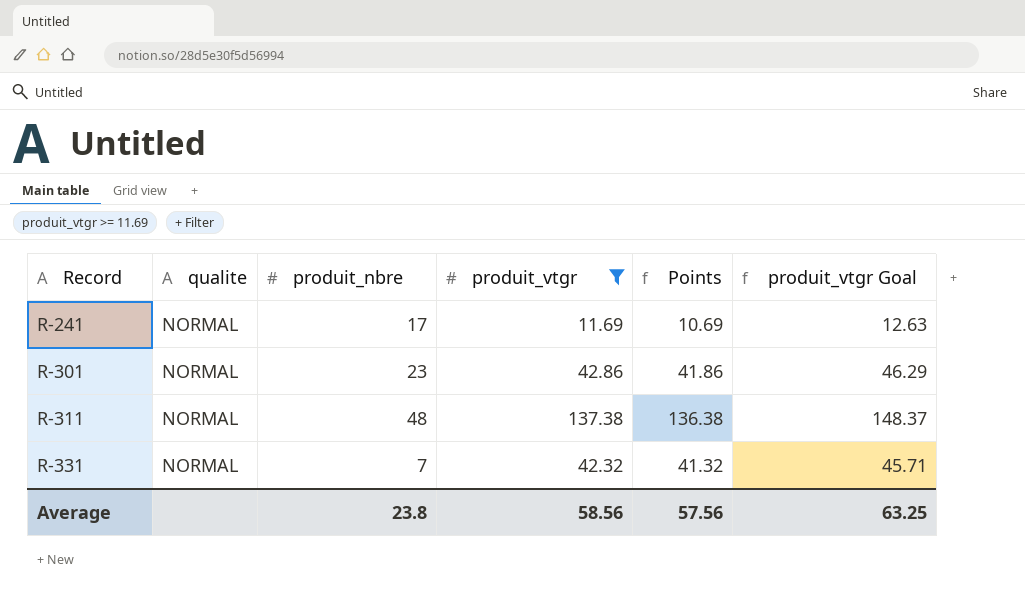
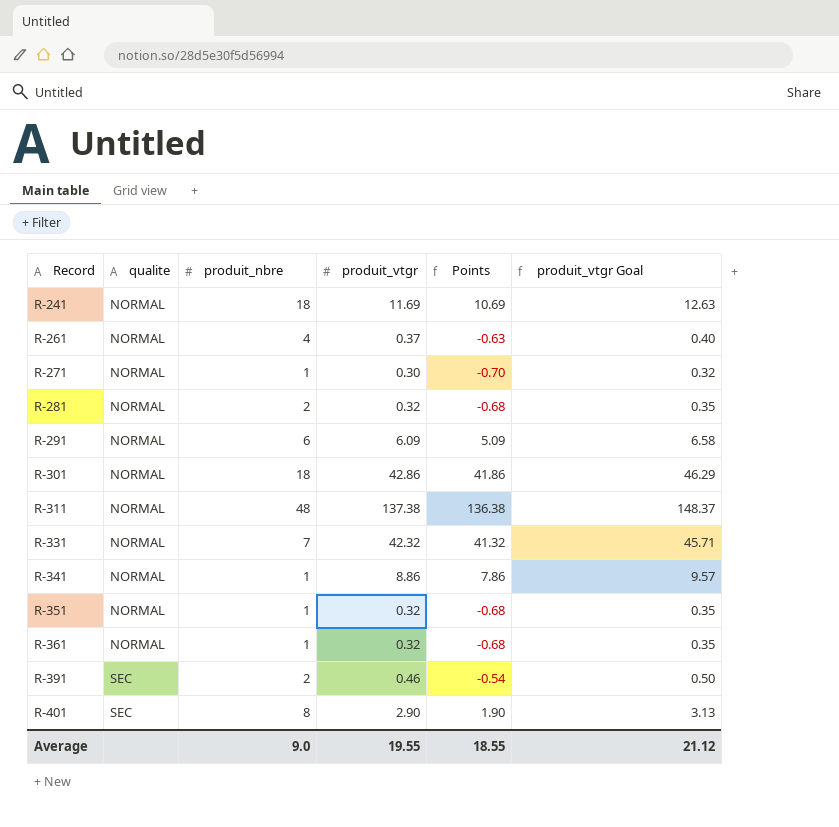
filter: produit_vtgr >= 11.69 -> none
R-241 | produit_nbre: 17 -> 18
R-301 | produit_nbre: 23 -> 18
Average | produit_nbre: 23.8 -> 9.0
Average | produit_vtgr: 58.56 -> 19.55
Average | Points: 57.56 -> 18.55
Average | produit_vtgr Goal: 63.25 -> 21.12

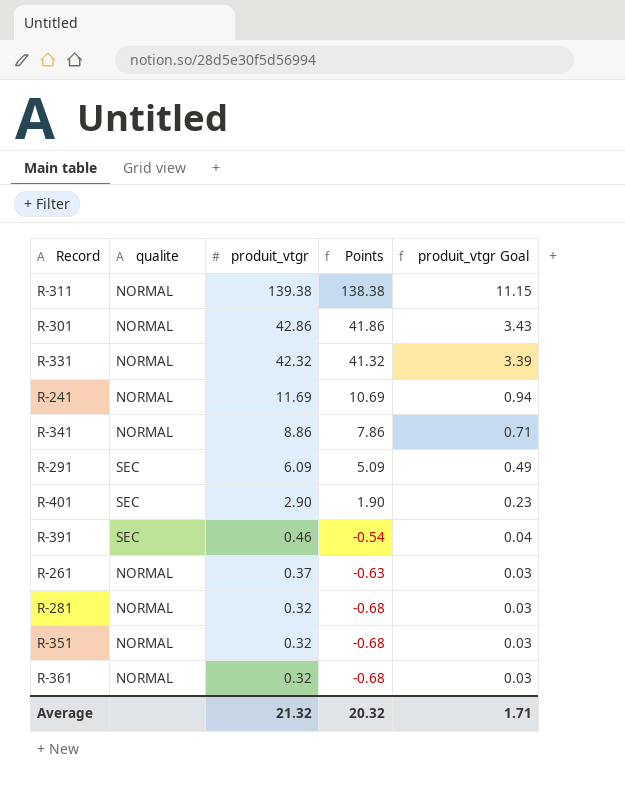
row order: Record ascending -> produit_vtgr descending
column produit_nbre | position: 3 -> none
column produit_vtgr Goal | formula: [produit_vtgr] * 1.08 -> [produit_vtgr] * 0.08
row R-271: NORMAL | 1 | 0.30 | -0.70 | 0.32 -> none
R-311 | produit_vtgr: 137.38 -> 139.38
R-311 | Points: 136.38 -> 138.38
R-291 | qualite: NORMAL -> SEC
Average | produit_vtgr: 19.55 -> 21.32
Average | Points: 18.55 -> 20.32
Average | produit_vtgr Goal: 21.12 -> 1.71

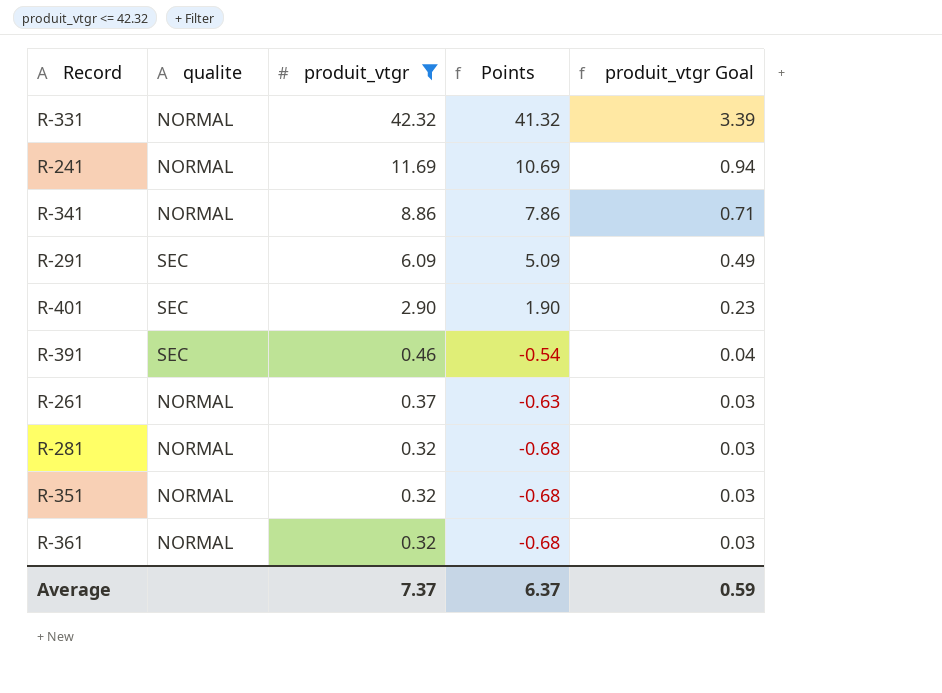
filter: none -> produit_vtgr <= 42.32
Average | produit_vtgr: 21.32 -> 7.37
Average | Points: 20.32 -> 6.37
Average | produit_vtgr Goal: 1.71 -> 0.59

